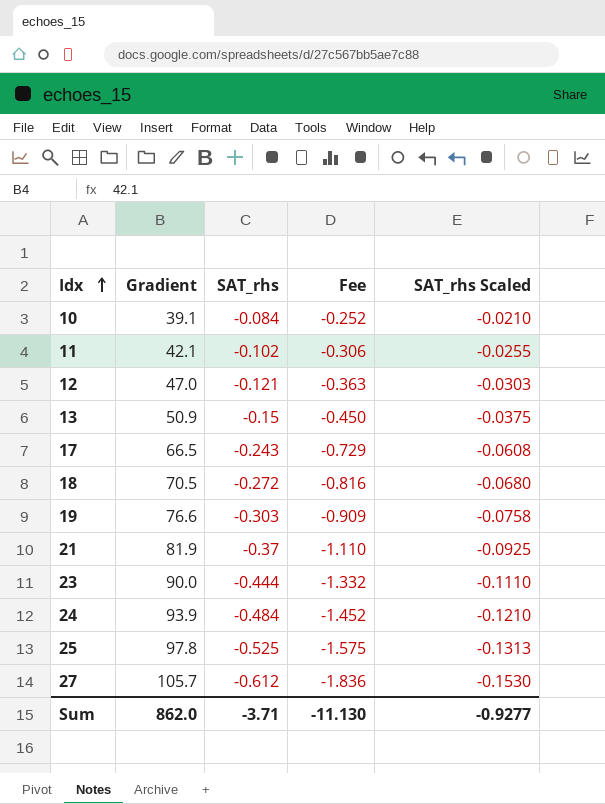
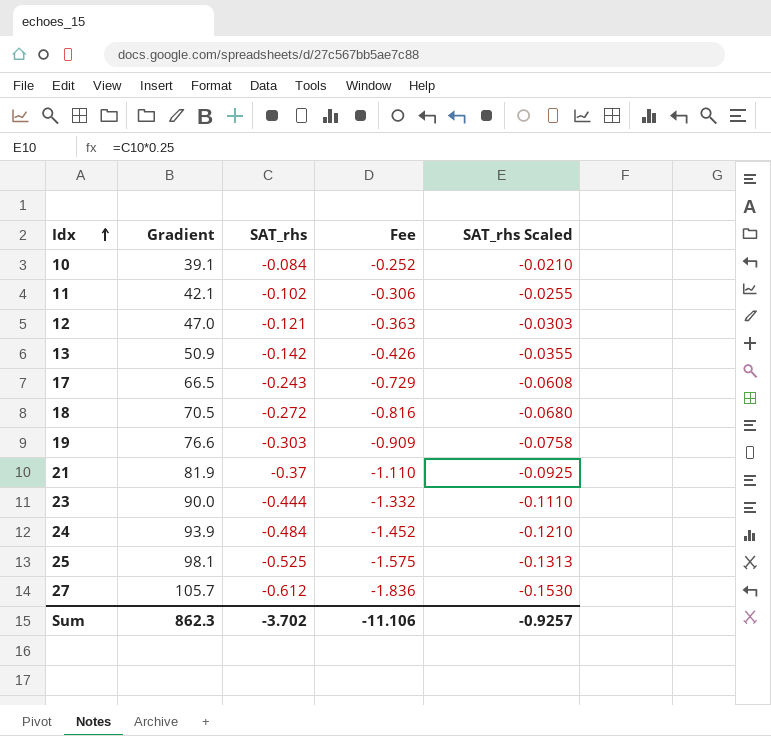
13 | SAT_rhs: -0.15 -> -0.142
13 | Fee: -0.450 -> -0.426
13 | SAT_rhs Scaled: -0.0375 -> -0.0355
25 | Gradient: 97.8 -> 98.1
Sum | Gradient: 862.0 -> 862.3
Sum | SAT_rhs: -3.71 -> -3.702
Sum | Fee: -11.130 -> -11.106
Sum | SAT_rhs Scaled: -0.9277 -> -0.9257

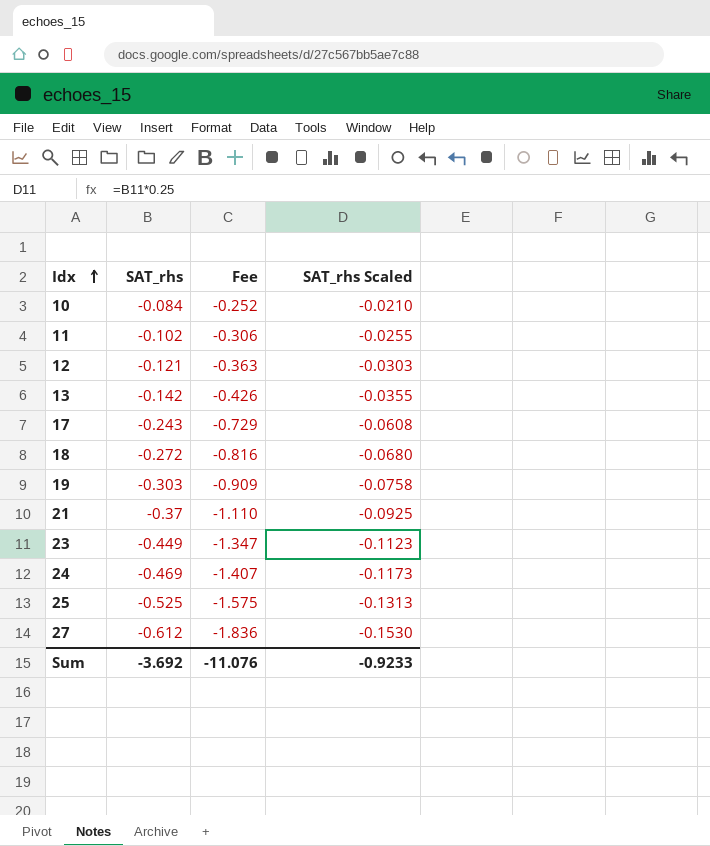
column Gradient | position: 2 -> none
23 | SAT_rhs: -0.444 -> -0.449
23 | Fee: -1.332 -> -1.347
23 | SAT_rhs Scaled: -0.1110 -> -0.1123
24 | SAT_rhs: -0.484 -> -0.469
24 | Fee: -1.452 -> -1.407
24 | SAT_rhs Scaled: -0.1210 -> -0.1173
Sum | SAT_rhs: -3.702 -> -3.692
Sum | Fee: -11.106 -> -11.076
Sum | SAT_rhs Scaled: -0.9257 -> -0.9233

